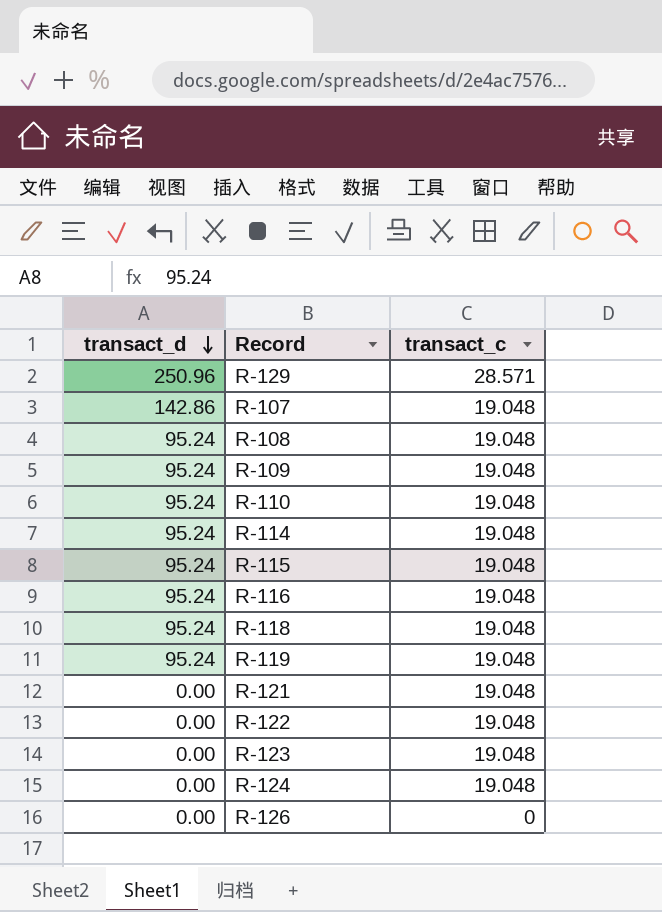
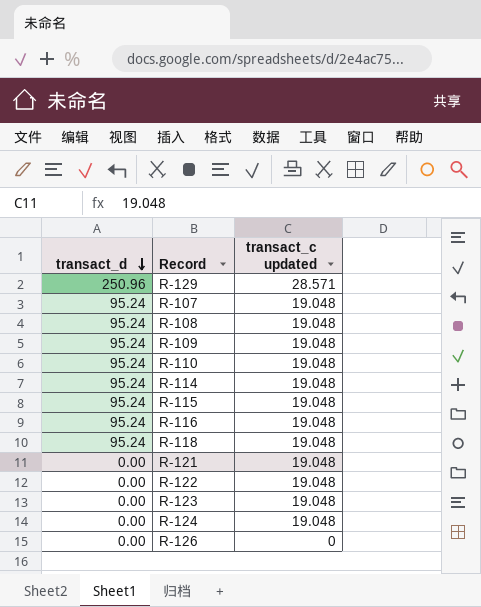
column name: transact_c -> transact_c updated
row R-119: 95.24 | 19.048 -> none
R-107 | transact_d: 142.86 -> 95.24

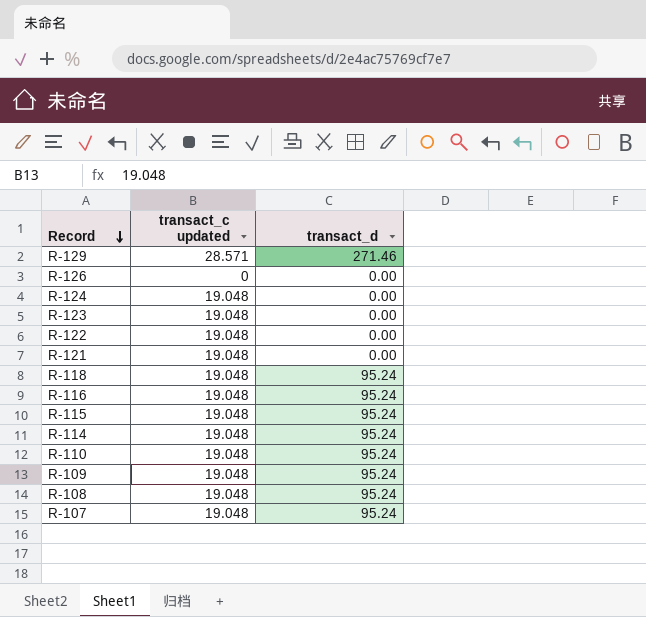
row order: transact_d descending -> Record descending
column transact_d | position: 1 -> 3
R-129 | transact_d: 250.96 -> 271.46

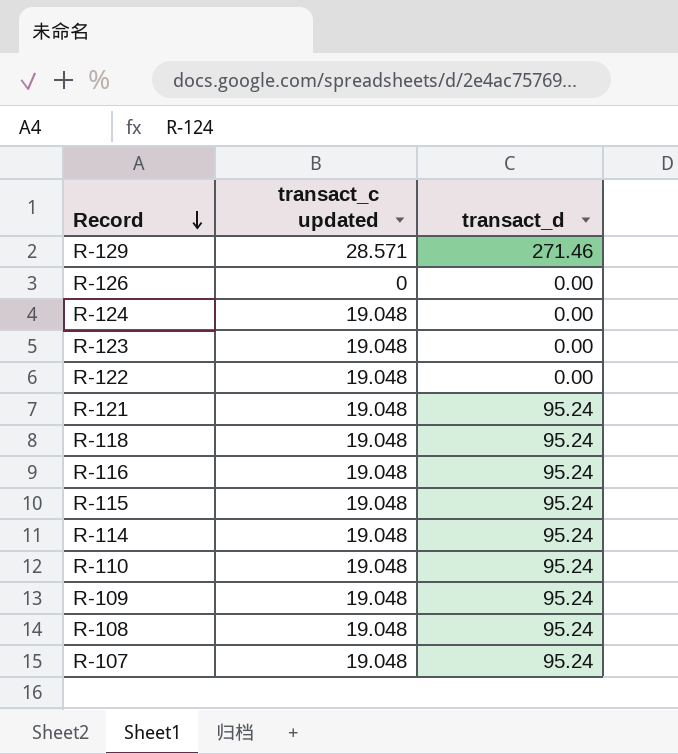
R-121 | transact_d: 0.00 -> 95.24

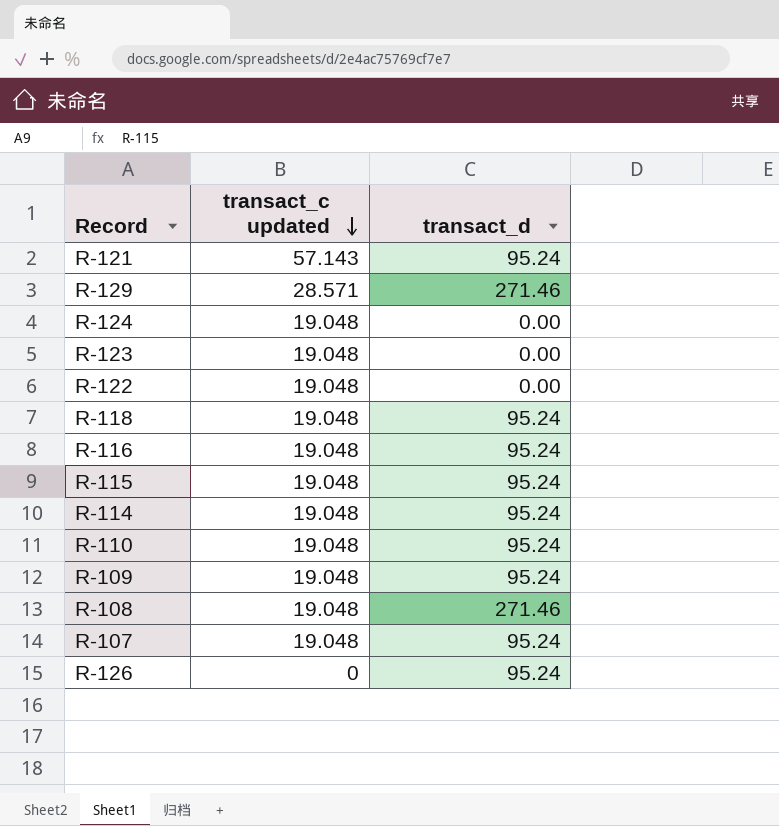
row order: Record descending -> transact_c updated descending
R-121 | transact_c updated: 19.048 -> 57.143
R-108 | transact_d: 95.24 -> 271.46
R-126 | transact_d: 0.00 -> 95.24

